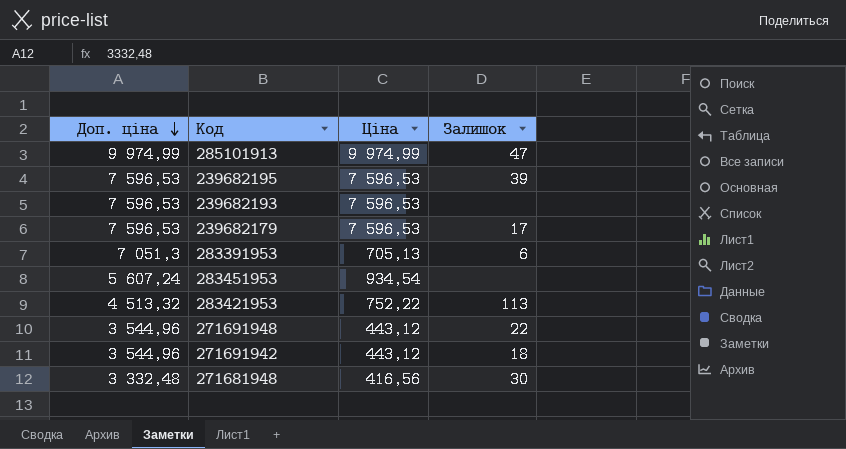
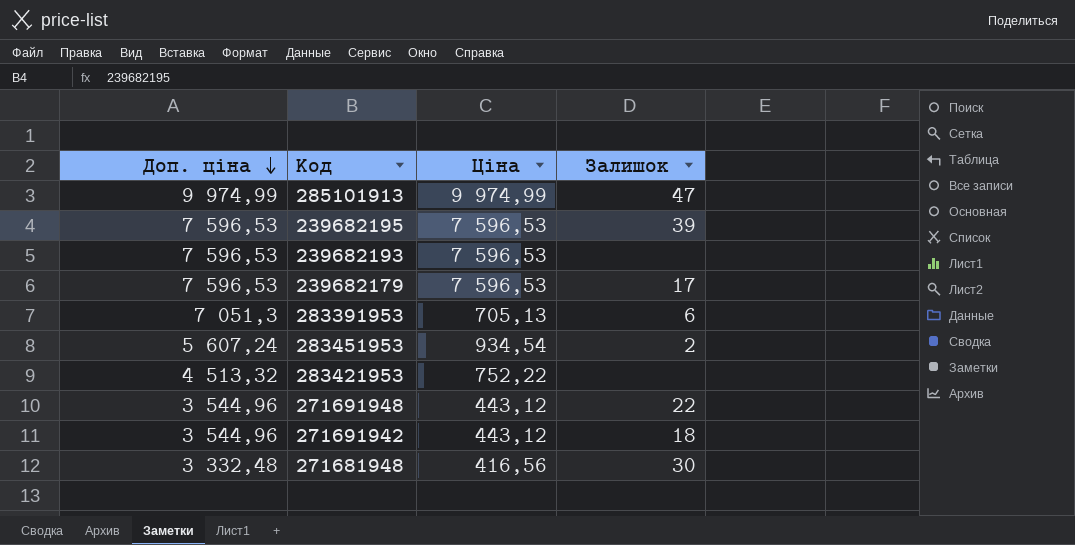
283451953 | Залишок: none -> 2
283421953 | Залишок: 113 -> none

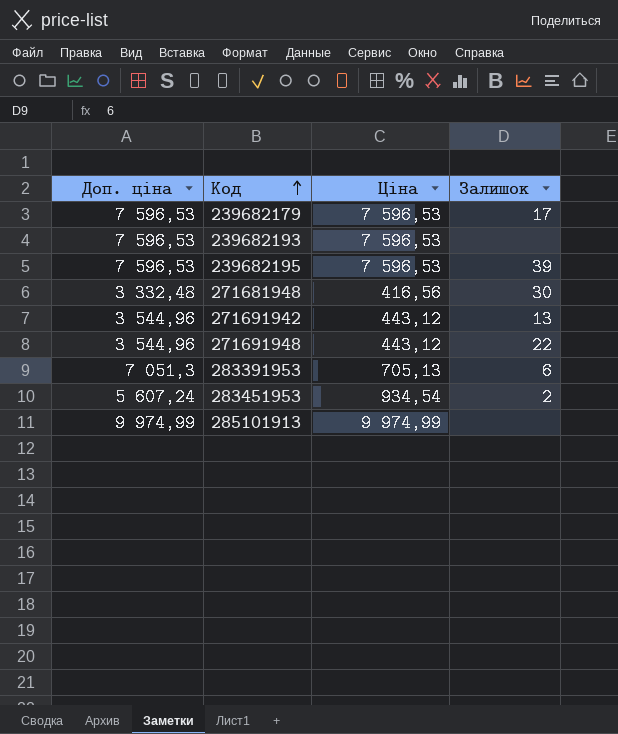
row order: Доп. ціна descending -> Код ascending
row 283421953: 4 513,32 | 752,22 | none -> none
271691942 | Залишок: 18 -> 13
285101913 | Залишок: 47 -> none

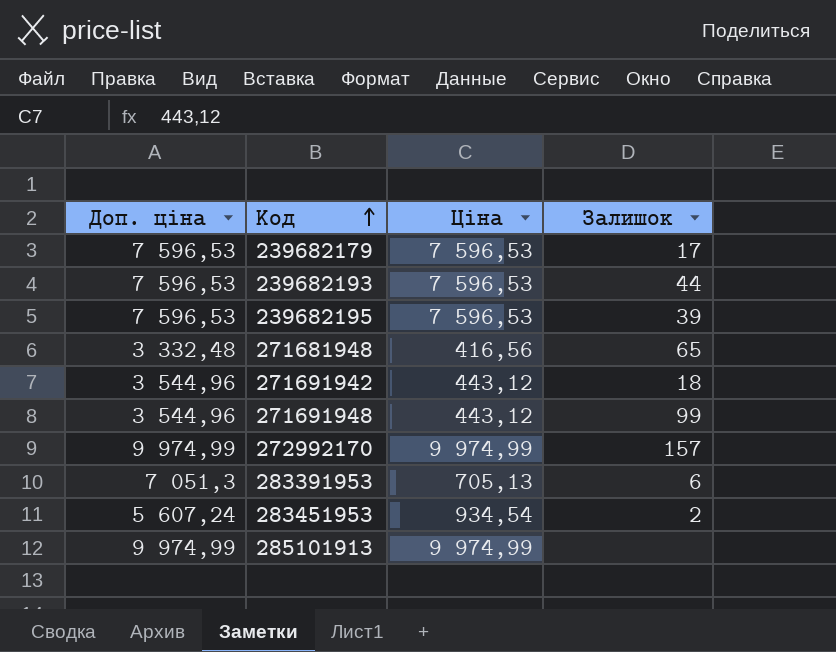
239682193 | Залишок: none -> 44
271681948 | Залишок: 30 -> 65
271691942 | Залишок: 13 -> 18
271691948 | Залишок: 22 -> 99
row 272992170: none -> 9 974,99 | 9 974,99 | 157

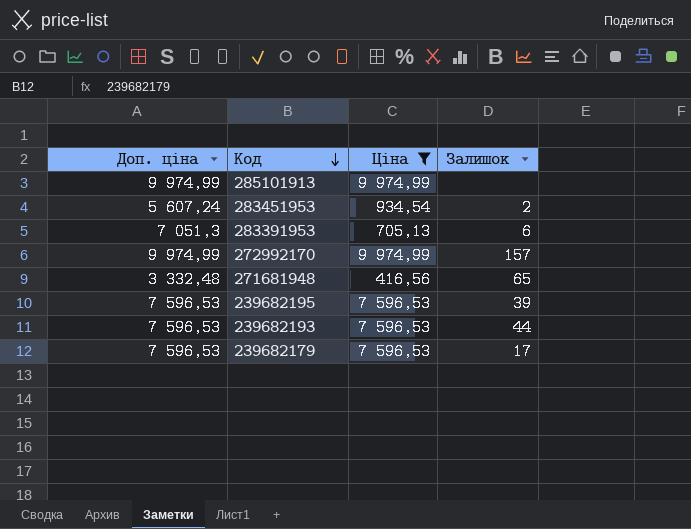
filter: none -> Ціна != 443,12
row order: Код ascending -> Код descending

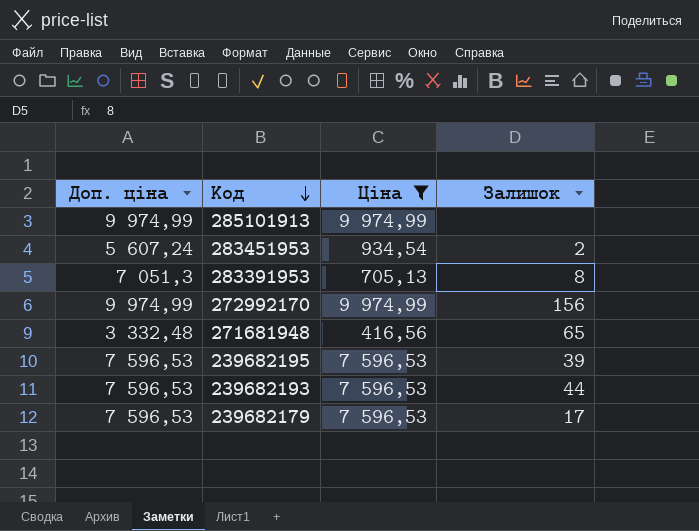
283391953 | Залишок: 6 -> 8
272992170 | Залишок: 157 -> 156

